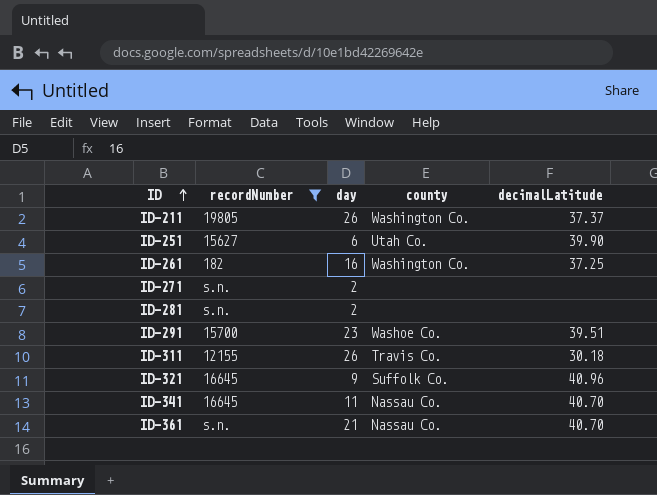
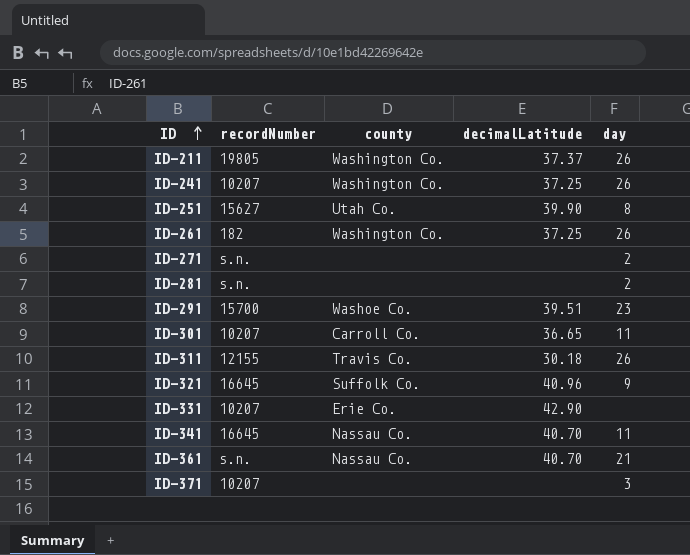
filter: recordNumber != 10207 -> none
column day | position: 3 -> 5
ID-251 | day: 6 -> 8
ID-261 | day: 16 -> 26

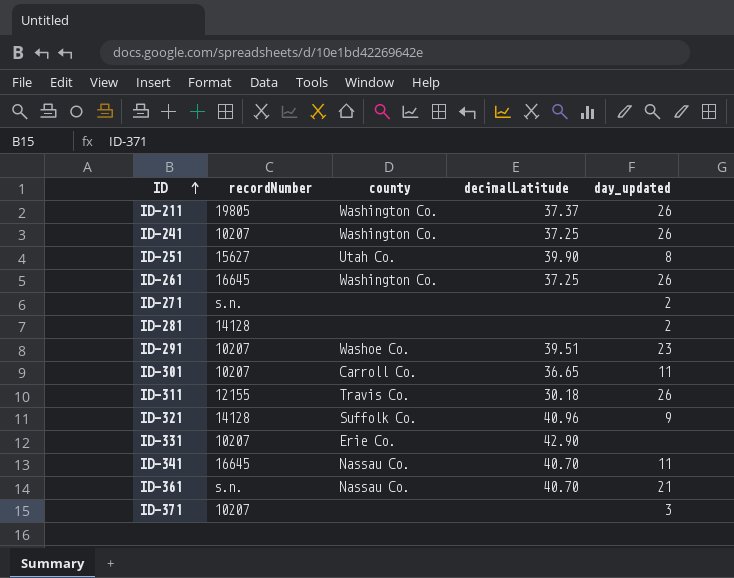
column name: day -> day_updated
ID-261 | recordNumber: 182 -> 16645
ID-281 | recordNumber: s.n. -> 14128
ID-291 | recordNumber: 15700 -> 10207
ID-321 | recordNumber: 16645 -> 14128

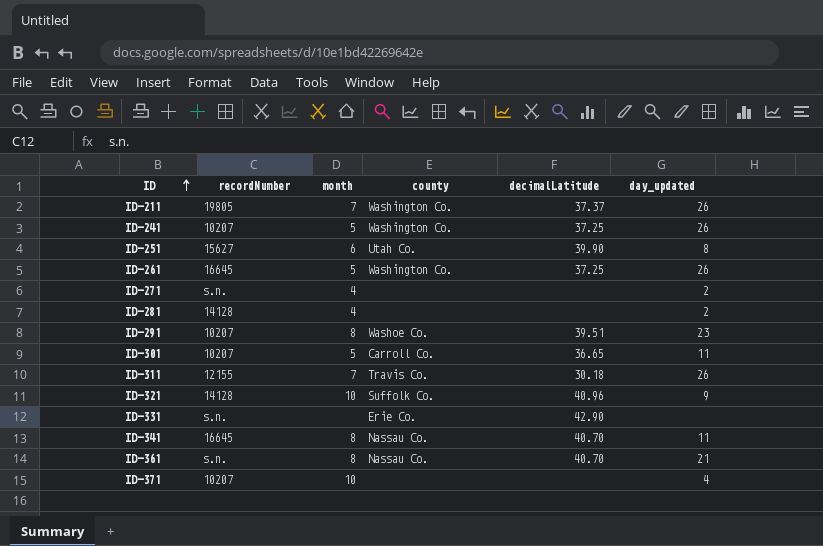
column month | position: none -> 3
ID-331 | recordNumber: 10207 -> s.n.
ID-371 | day_updated: 3 -> 4

